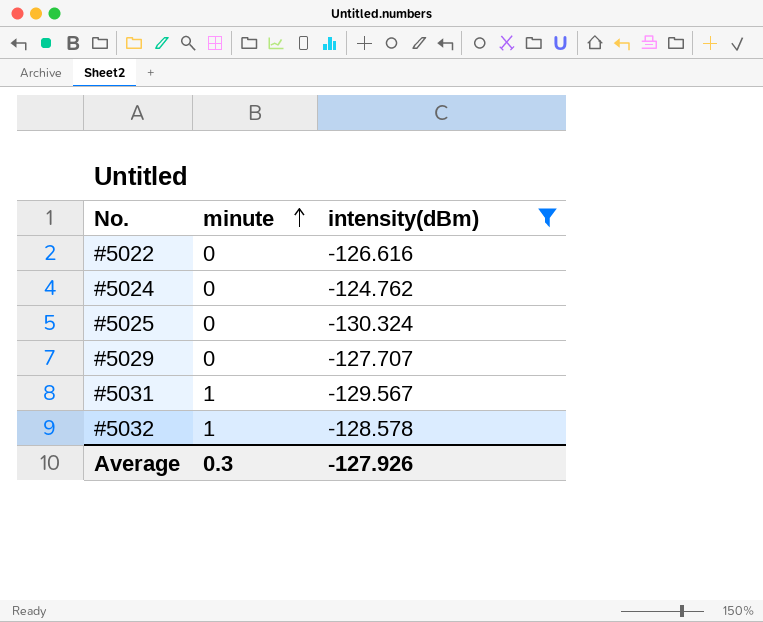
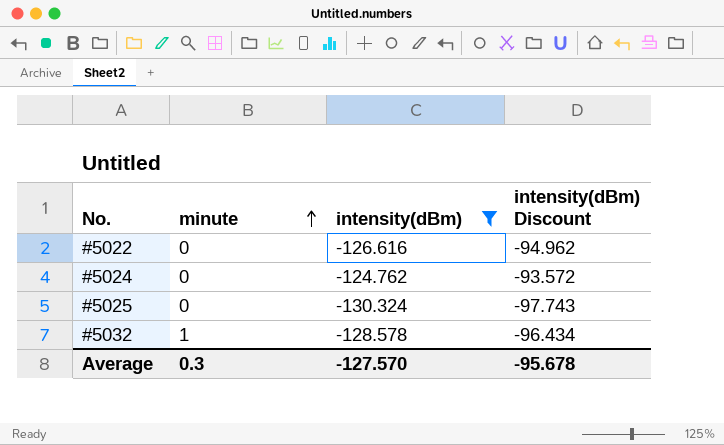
column intensity(dBm) Discount | formula: none -> [intensity(dBm)] * 0.75
row #5029: 0 | -127.707 -> none
row #5031: 1 | -129.567 -> none
Average | intensity(dBm): -127.926 -> -127.570

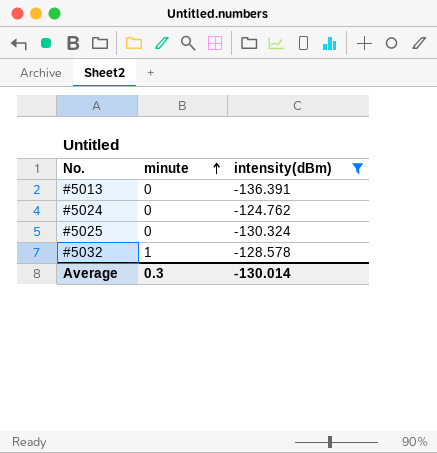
column intensity(dBm) Discount | formula: [intensity(dBm)] * 0.75 -> none
row #5022: 0 | -126.616 | -94.962 -> none
row #5013: none -> 0 | -136.391
Average | intensity(dBm): -127.570 -> -130.014

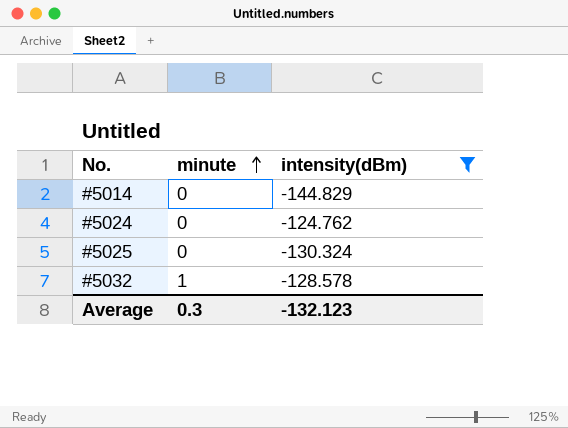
row #5013: 0 | -136.391 -> none
row #5014: none -> 0 | -144.829
Average | intensity(dBm): -130.014 -> -132.123

